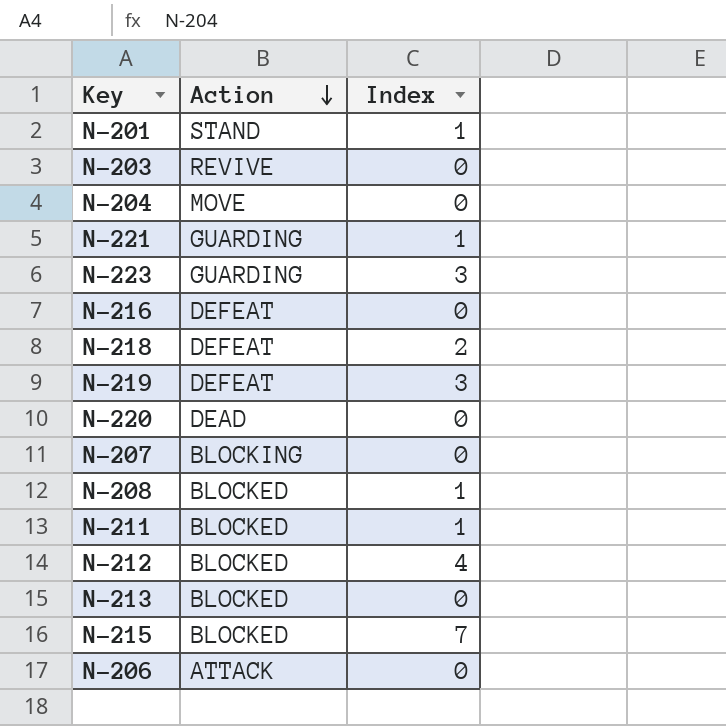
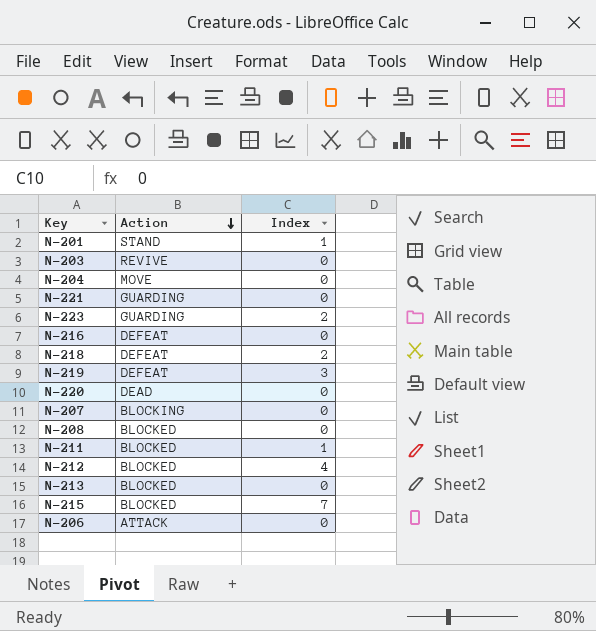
N-221 | Index: 1 -> 0
N-223 | Index: 3 -> 2
N-208 | Index: 1 -> 0

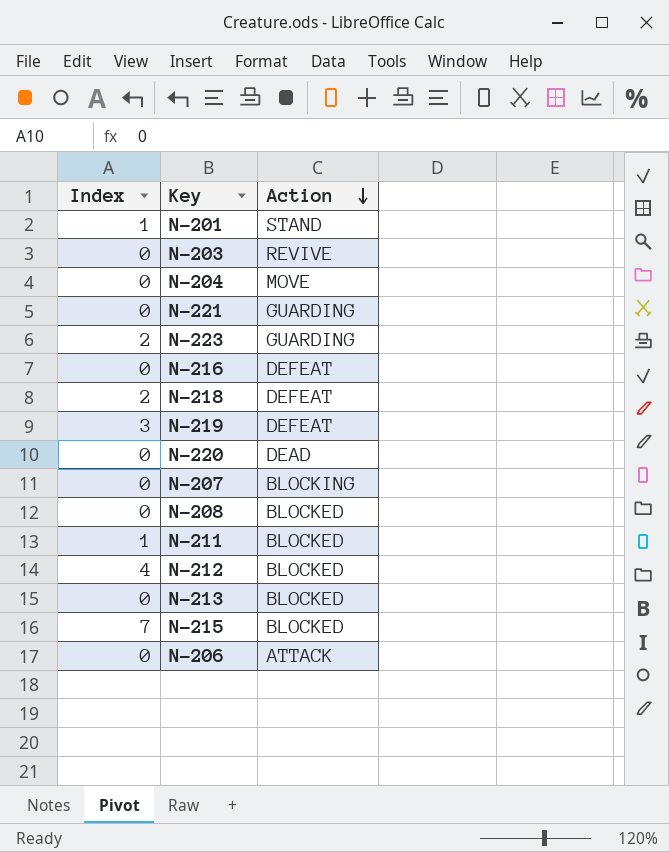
column Index | position: 3 -> 1

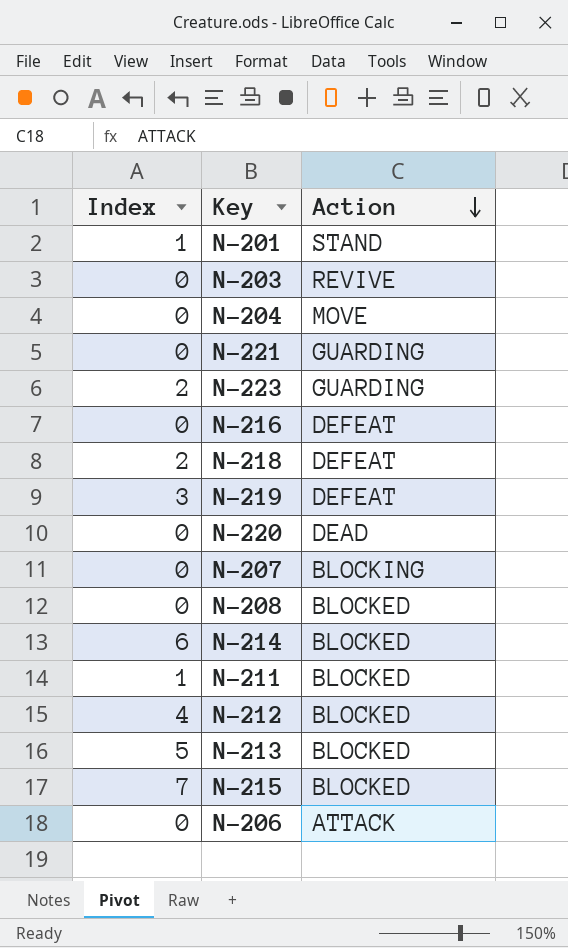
row N-214: none -> 6 | BLOCKED
N-213 | Index: 0 -> 5

